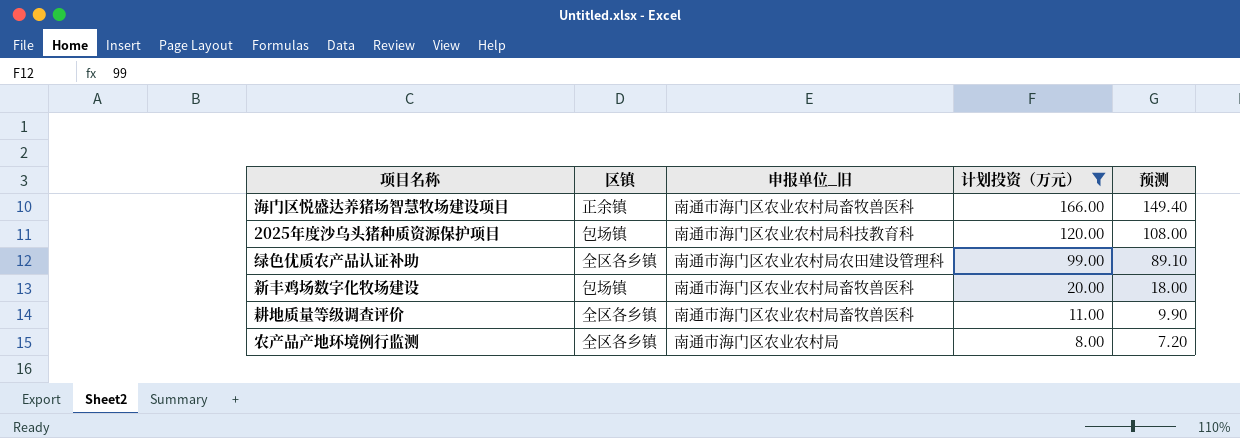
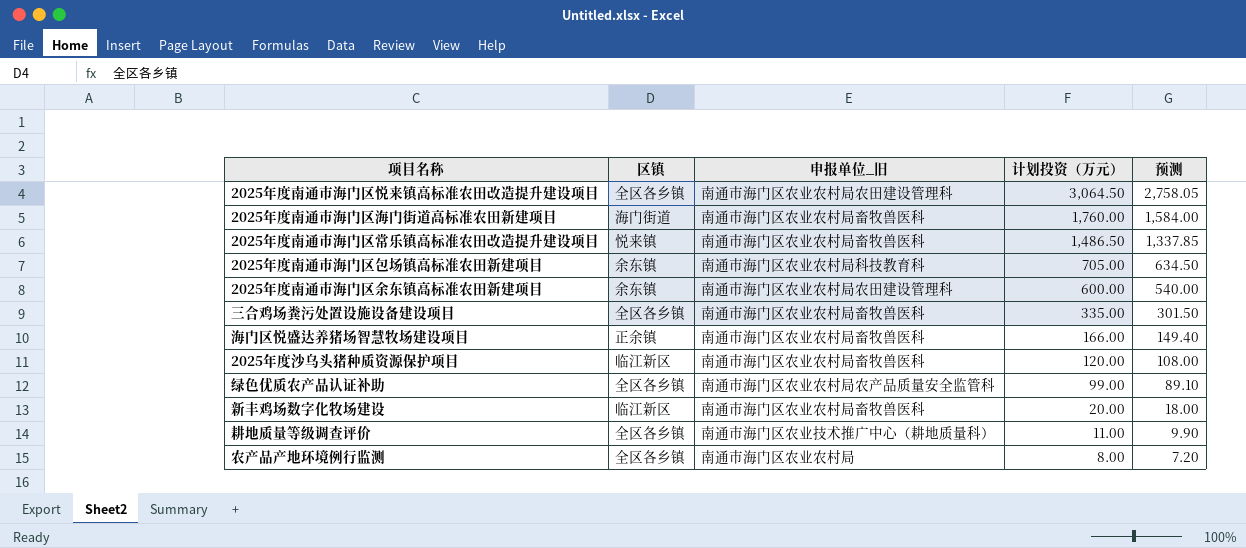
filter: 计划投资（万元） <= 166.00 -> none
2025年度沙乌头猪种质资源保护项目 | 区镇: 包场镇 -> 临江新区
2025年度沙乌头猪种质资源保护项目 | 申报单位_旧: 南通市海门区农业农村局科技教育科 -> 南通市海门区农业农村局畜牧兽医科
绿色优质农产品认证补助 | 申报单位_旧: 南通市海门区农业农村局农田建设管理科 -> 南通市海门区农业农村局农产品质量安全监管科
新丰鸡场数字化牧场建设 | 区镇: 包场镇 -> 临江新区
耕地质量等级调查评价 | 申报单位_旧: 南通市海门区农业农村局畜牧兽医科 -> 南通市海门区农业技术推广中心（耕地质量科）

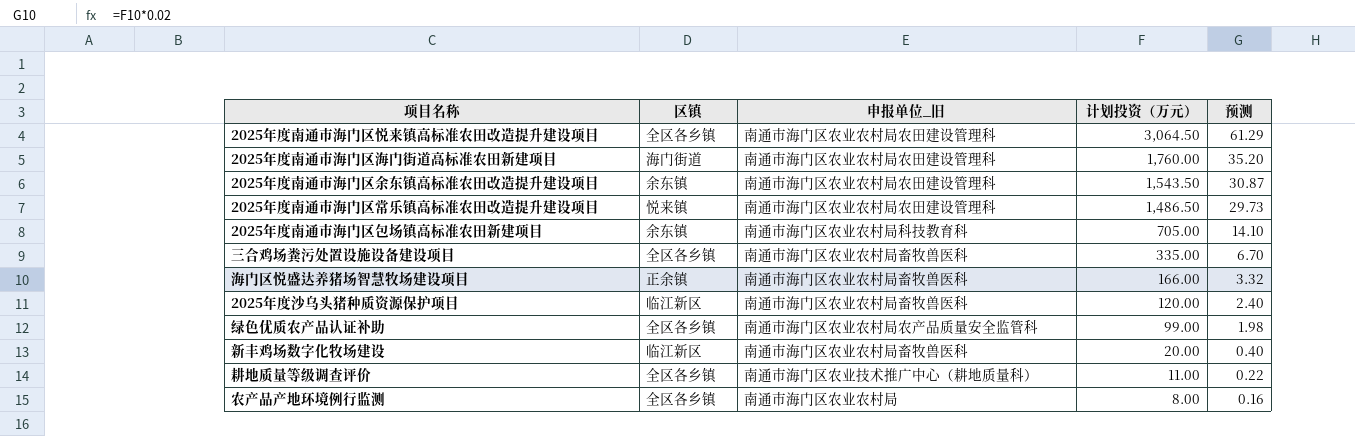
column 预测 | formula: [计划投资（万元）] * 0.9 -> [计划投资（万元）] * 0.02
row 2025年度南通市海门区余东镇高标准农田新建项目: 余东镇 | 南通市海门区农业农村局农田建设管理科 | 600.00 | 540.00 -> none
2025年度南通市海门区海门街道高标准农田新建项目 | 申报单位_旧: 南通市海门区农业农村局畜牧兽医科 -> 南通市海门区农业农村局农田建设管理科
row 2025年度南通市海门区余东镇高标准农田改造提升建设项目: none -> 余东镇 | 南通市海门区农业农村局农田建设管理科 | 1,543.50 | 30.87
2025年度南通市海门区常乐镇高标准农田改造提升建设项目 | 申报单位_旧: 南通市海门区农业农村局畜牧兽医科 -> 南通市海门区农业农村局农田建设管理科

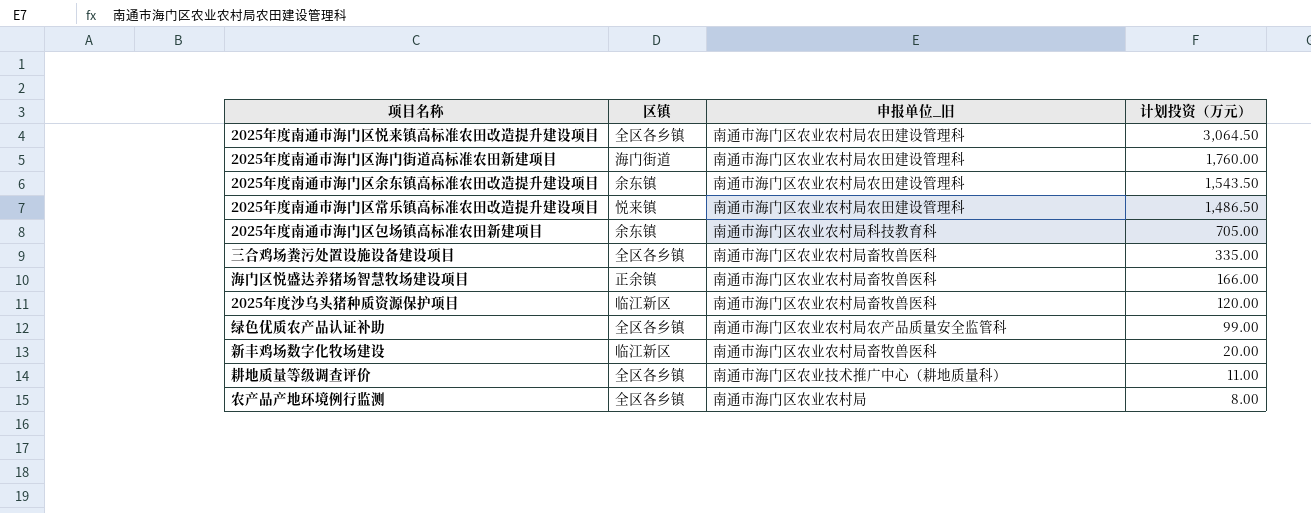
column 预测 | formula: [计划投资（万元）] * 0.02 -> none

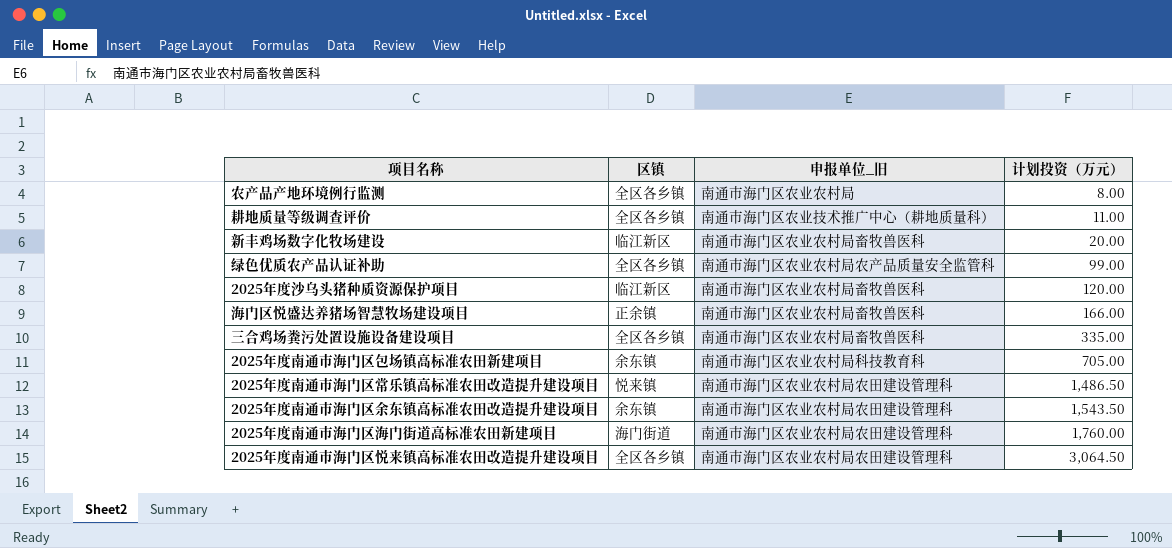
row order: 计划投资（万元） descending -> 计划投资（万元） ascending

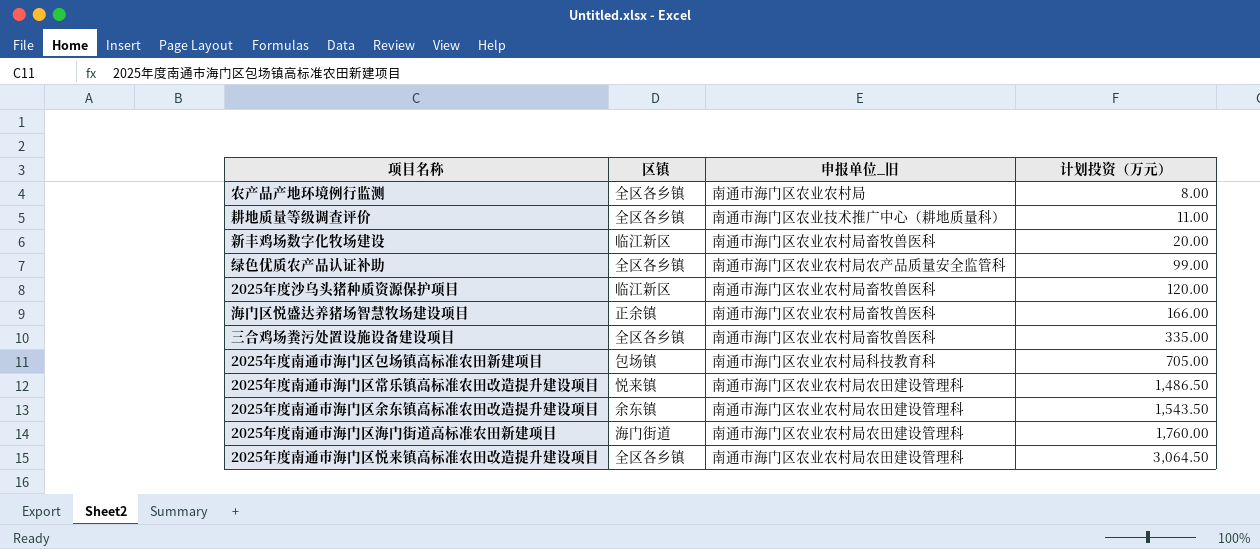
2025年度南通市海门区包场镇高标准农田新建项目 | 区镇: 余东镇 -> 包场镇

